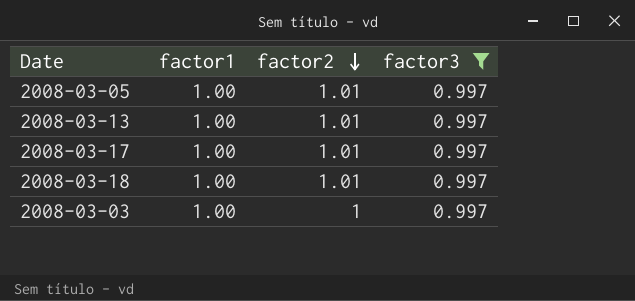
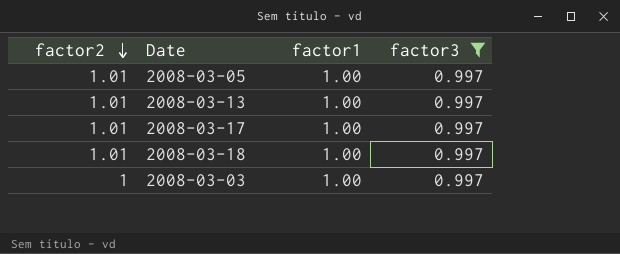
column factor2 | position: 3 -> 1

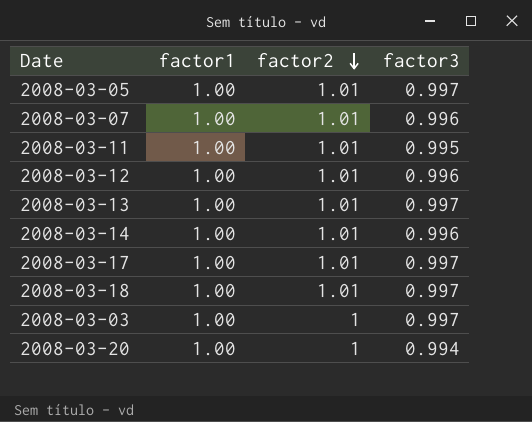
filter: factor3 = 0.997 -> none
column factor2 | position: 1 -> 3

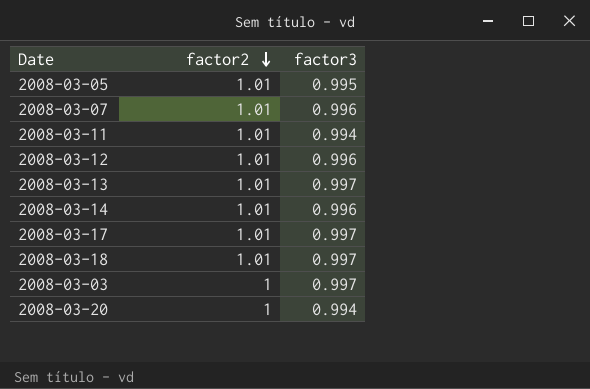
column factor1 | position: 2 -> none
2008-03-05 | factor3: 0.997 -> 0.995
2008-03-11 | factor3: 0.995 -> 0.994

